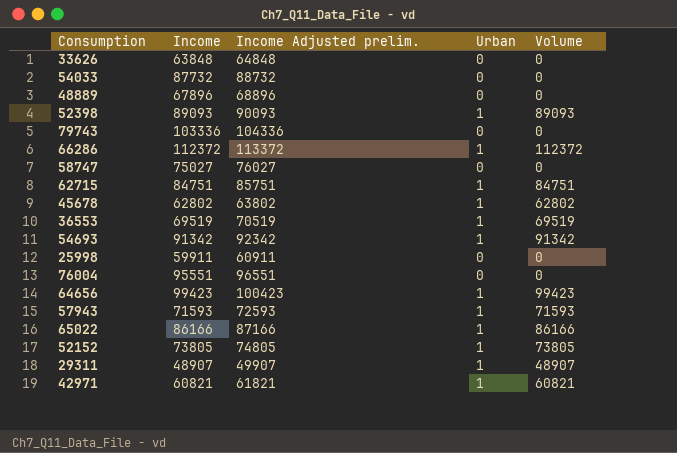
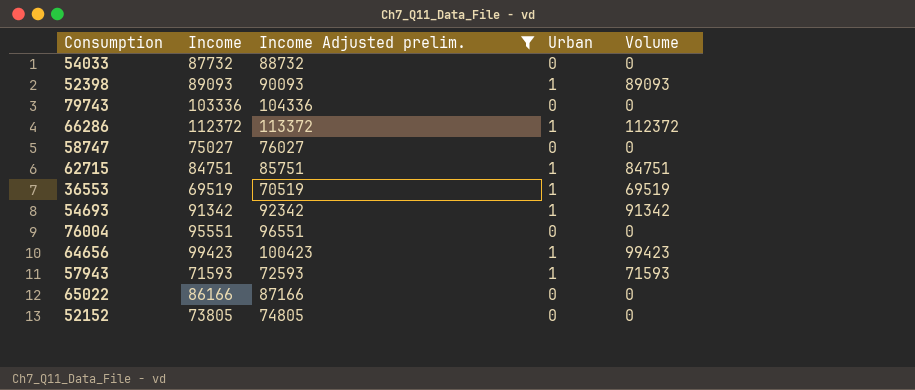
filter: none -> Income Adjusted prelim. >= 70519
65022 | Urban: 1 -> 0
65022 | Volume: 86166 -> 0
52152 | Urban: 1 -> 0
52152 | Volume: 73805 -> 0

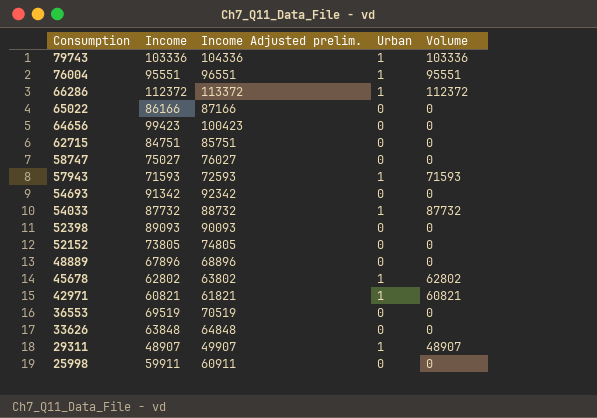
filter: Income Adjusted prelim. >= 70519 -> none
row order: none -> Consumption descending
79743 | Urban: 0 -> 1
79743 | Volume: 0 -> 103336
76004 | Urban: 0 -> 1
76004 | Volume: 0 -> 95551
64656 | Urban: 1 -> 0
64656 | Volume: 99423 -> 0
62715 | Urban: 1 -> 0
62715 | Volume: 84751 -> 0
54693 | Urban: 1 -> 0
54693 | Volume: 91342 -> 0
54033 | Urban: 0 -> 1
54033 | Volume: 0 -> 87732
52398 | Urban: 1 -> 0
52398 | Volume: 89093 -> 0
36553 | Urban: 1 -> 0
36553 | Volume: 69519 -> 0

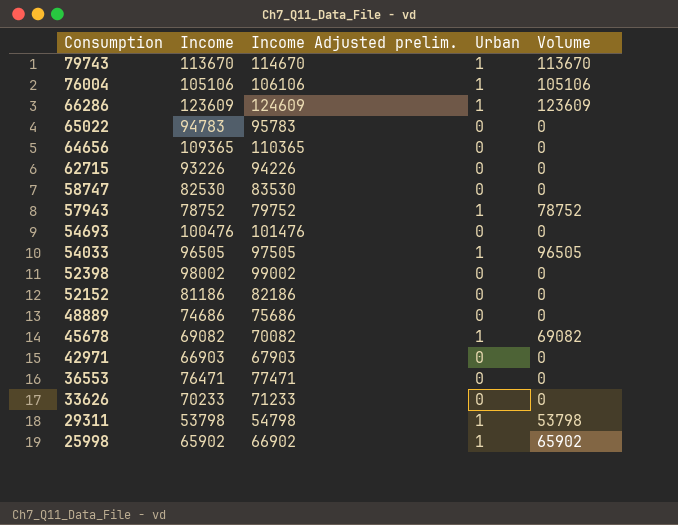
79743 | Income: 103336 -> 113670
79743 | Income Adjusted prelim.: 104336 -> 114670
79743 | Volume: 103336 -> 113670
76004 | Income: 95551 -> 105106
76004 | Income Adjusted prelim.: 96551 -> 106106
76004 | Volume: 95551 -> 105106
66286 | Income: 112372 -> 123609
66286 | Income Adjusted prelim.: 113372 -> 124609
66286 | Volume: 112372 -> 123609
65022 | Income: 86166 -> 94783
65022 | Income Adjusted prelim.: 87166 -> 95783
64656 | Income: 99423 -> 109365
64656 | Income Adjusted prelim.: 100423 -> 110365
62715 | Income: 84751 -> 93226
62715 | Income Adjusted prelim.: 85751 -> 94226
58747 | Income: 75027 -> 82530
58747 | Income Adjusted prelim.: 76027 -> 83530
57943 | Income: 71593 -> 78752
57943 | Income Adjusted prelim.: 72593 -> 79752
57943 | Volume: 71593 -> 78752
54693 | Income: 91342 -> 100476
54693 | Income Adjusted prelim.: 92342 -> 101476
54033 | Income: 87732 -> 96505
54033 | Income Adjusted prelim.: 88732 -> 97505
54033 | Volume: 87732 -> 96505
52398 | Income: 89093 -> 98002
52398 | Income Adjusted prelim.: 90093 -> 99002
52152 | Income: 73805 -> 81186
52152 | Income Adjusted prelim.: 74805 -> 82186
48889 | Income: 67896 -> 74686
48889 | Income Adjusted prelim.: 68896 -> 75686
45678 | Income: 62802 -> 69082
45678 | Income Adjusted prelim.: 63802 -> 70082
45678 | Volume: 62802 -> 69082
42971 | Income: 60821 -> 66903
42971 | Income Adjusted prelim.: 61821 -> 67903
42971 | Urban: 1 -> 0
42971 | Volume: 60821 -> 0
36553 | Income: 69519 -> 76471
36553 | Income Adjusted prelim.: 70519 -> 77471
33626 | Income: 63848 -> 70233
33626 | Income Adjusted prelim.: 64848 -> 71233
29311 | Income: 48907 -> 53798
29311 | Income Adjusted prelim.: 49907 -> 54798
29311 | Volume: 48907 -> 53798
25998 | Income: 59911 -> 65902
25998 | Income Adjusted prelim.: 60911 -> 66902
25998 | Urban: 0 -> 1
25998 | Volume: 0 -> 65902

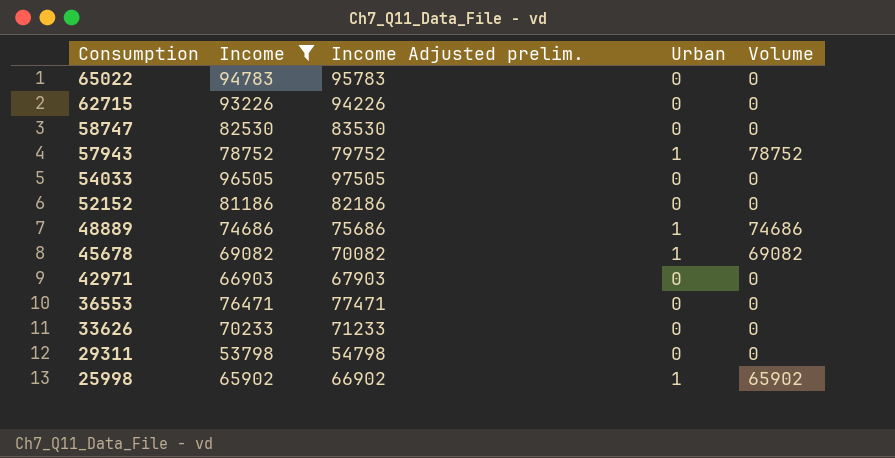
filter: none -> Income <= 96505
54033 | Urban: 1 -> 0
54033 | Volume: 96505 -> 0
48889 | Urban: 0 -> 1
48889 | Volume: 0 -> 74686
29311 | Urban: 1 -> 0
29311 | Volume: 53798 -> 0

